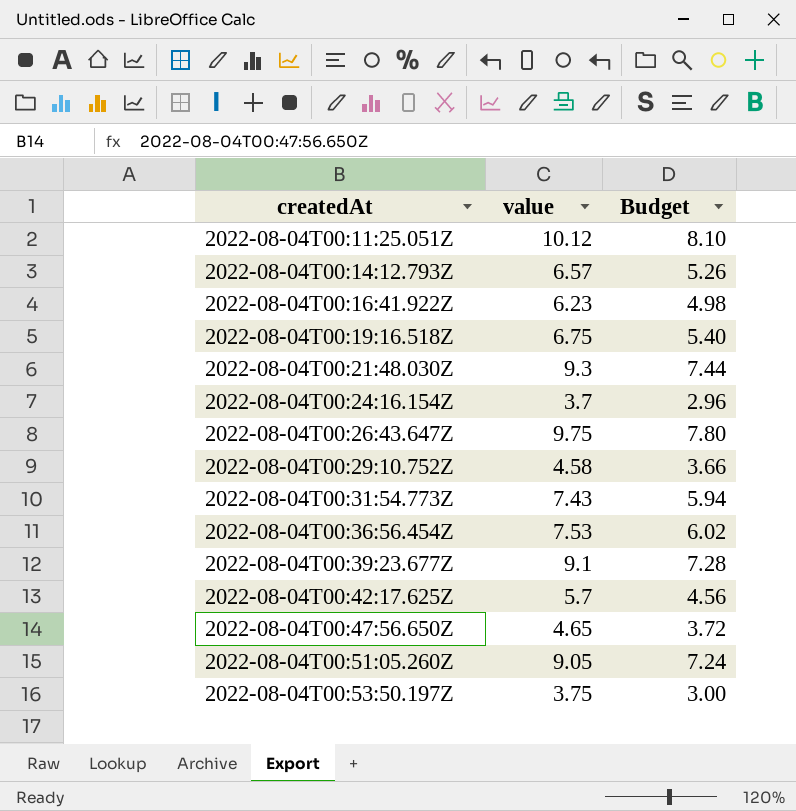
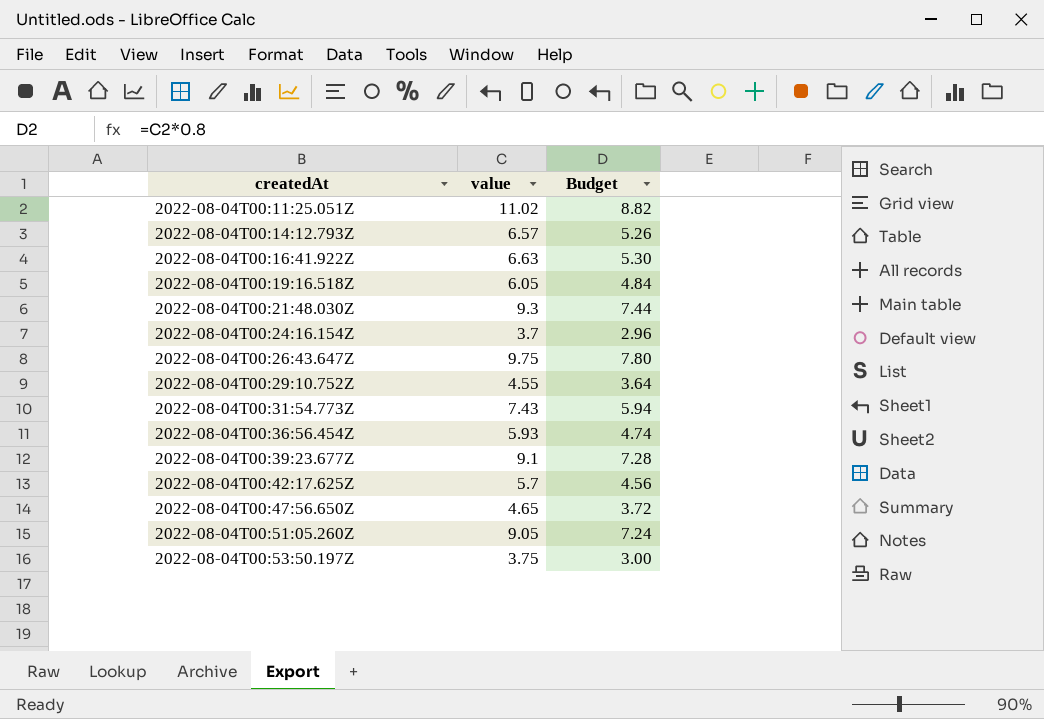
2022-08-04T00:11:25.051Z | value: 10.12 -> 11.02
2022-08-04T00:11:25.051Z | Budget: 8.10 -> 8.82
2022-08-04T00:16:41.922Z | value: 6.23 -> 6.63
2022-08-04T00:16:41.922Z | Budget: 4.98 -> 5.30
2022-08-04T00:19:16.518Z | value: 6.75 -> 6.05
2022-08-04T00:19:16.518Z | Budget: 5.40 -> 4.84
2022-08-04T00:29:10.752Z | value: 4.58 -> 4.55
2022-08-04T00:29:10.752Z | Budget: 3.66 -> 3.64
2022-08-04T00:36:56.454Z | value: 7.53 -> 5.93
2022-08-04T00:36:56.454Z | Budget: 6.02 -> 4.74

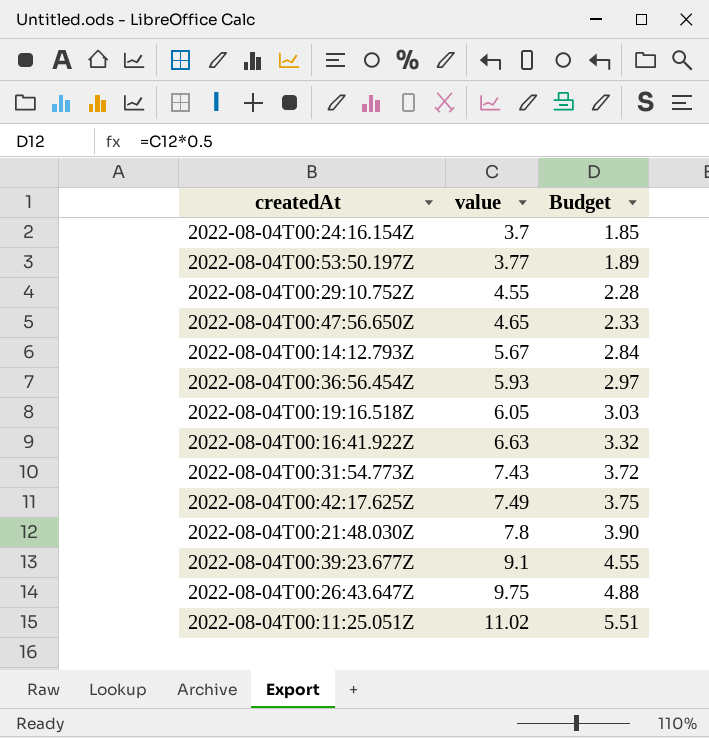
row order: createdAt ascending -> value ascending
column Budget | formula: [value] * 0.8 -> [value] * 0.5
row 2022-08-04T00:51:05.260Z: 9.05 | 7.24 -> none
2022-08-04T00:53:50.197Z | value: 3.75 -> 3.77
2022-08-04T00:14:12.793Z | value: 6.57 -> 5.67
2022-08-04T00:42:17.625Z | value: 5.7 -> 7.49
2022-08-04T00:21:48.030Z | value: 9.3 -> 7.8

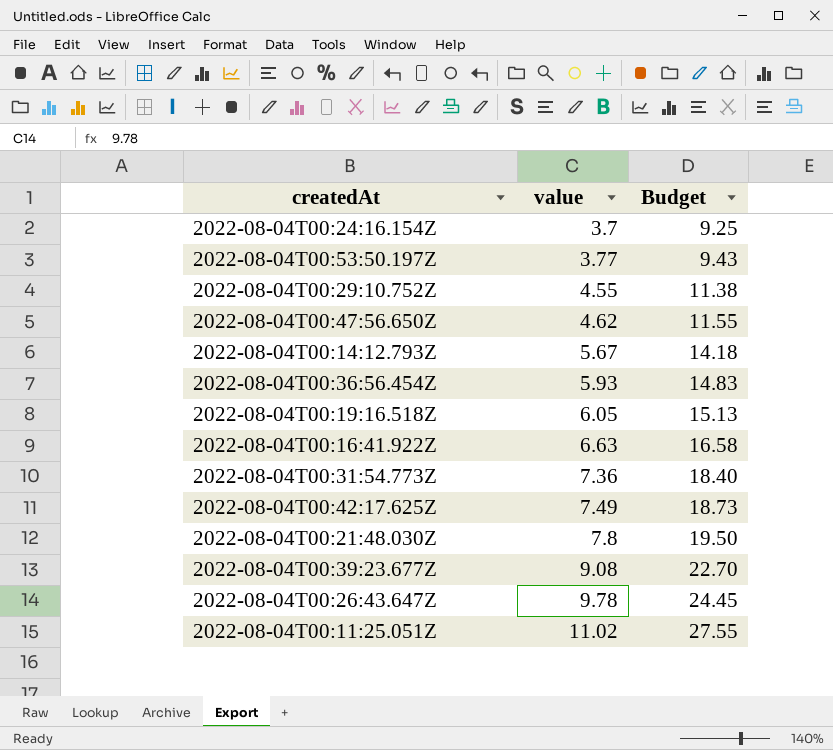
column Budget | formula: [value] * 0.5 -> [value] * 2.5
2022-08-04T00:47:56.650Z | value: 4.65 -> 4.62
2022-08-04T00:31:54.773Z | value: 7.43 -> 7.36
2022-08-04T00:39:23.677Z | value: 9.1 -> 9.08
2022-08-04T00:26:43.647Z | value: 9.75 -> 9.78

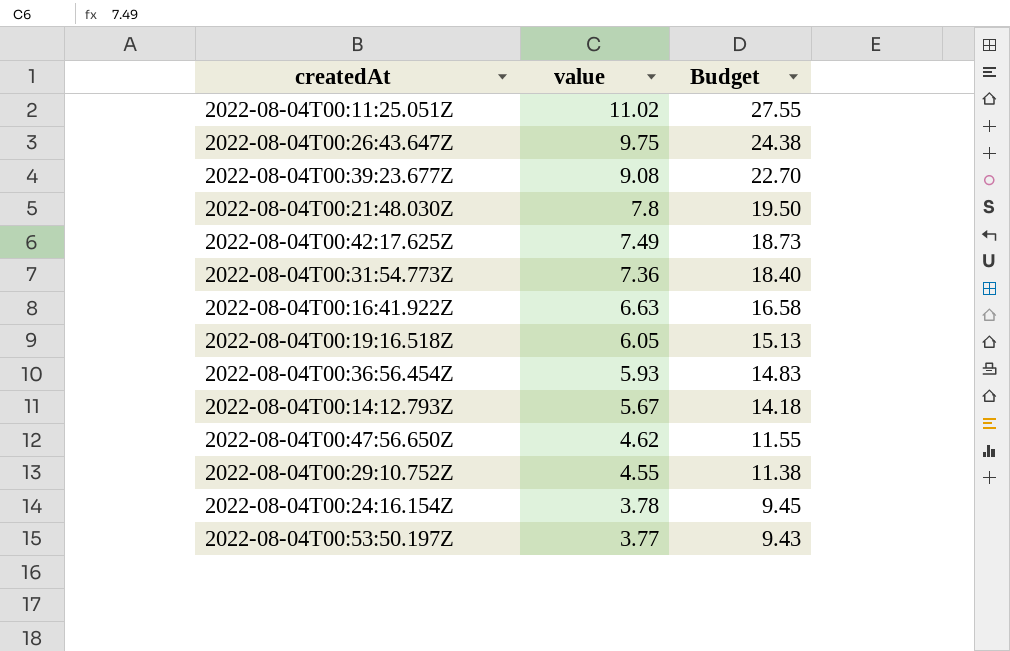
row order: value ascending -> value descending
2022-08-04T00:26:43.647Z | value: 9.78 -> 9.75
2022-08-04T00:26:43.647Z | Budget: 24.45 -> 24.38
2022-08-04T00:24:16.154Z | value: 3.7 -> 3.78
2022-08-04T00:24:16.154Z | Budget: 9.25 -> 9.45

